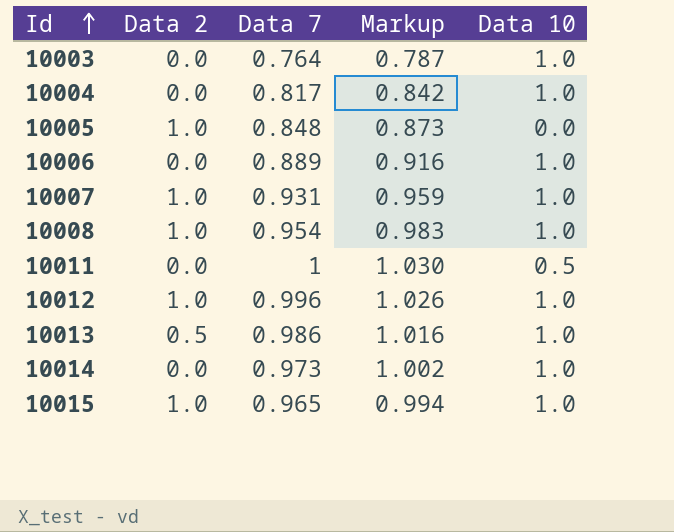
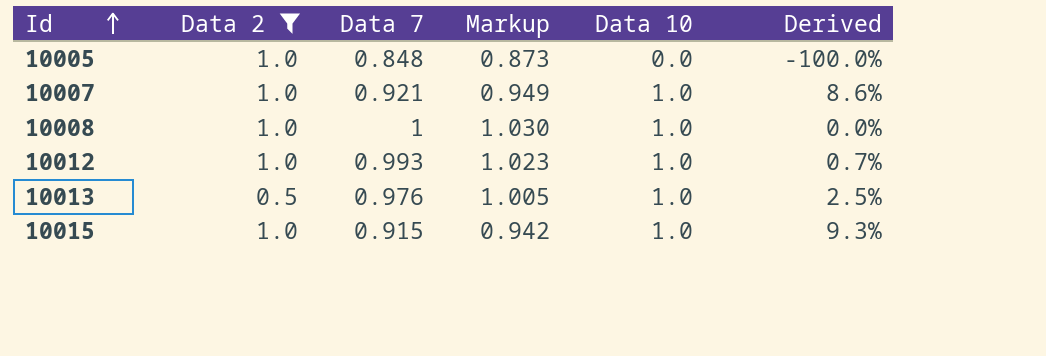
filter: none -> Data 2 != 0.0
column Derived | formula: none -> ([Data 10] - [Data 7]) / [Data 7]
10007 | Data 7: 0.931 -> 0.921
10007 | Markup: 0.959 -> 0.949
10008 | Data 7: 0.954 -> 1
10008 | Markup: 0.983 -> 1.030
10012 | Data 7: 0.996 -> 0.993
10012 | Markup: 1.026 -> 1.023
10013 | Data 7: 0.986 -> 0.976
10013 | Markup: 1.016 -> 1.005
10015 | Data 7: 0.965 -> 0.915
10015 | Markup: 0.994 -> 0.942

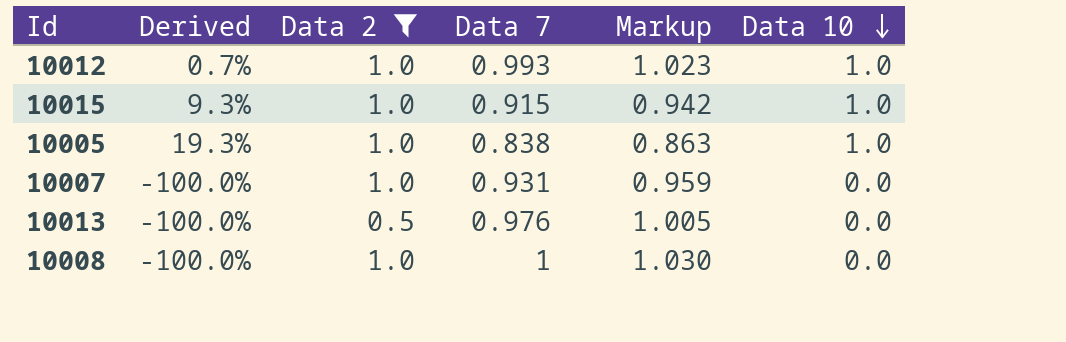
row order: Id ascending -> Data 10 descending
column Derived | position: 6 -> 2
10005 | Derived: -100.0% -> 19.3%
10005 | Data 7: 0.848 -> 0.838
10005 | Markup: 0.873 -> 0.863
10005 | Data 10: 0.0 -> 1.0
10007 | Derived: 8.6% -> -100.0%
10007 | Data 7: 0.921 -> 0.931
10007 | Markup: 0.949 -> 0.959
10007 | Data 10: 1.0 -> 0.0
10013 | Derived: 2.5% -> -100.0%
10013 | Data 10: 1.0 -> 0.0
10008 | Derived: 0.0% -> -100.0%
10008 | Data 10: 1.0 -> 0.0

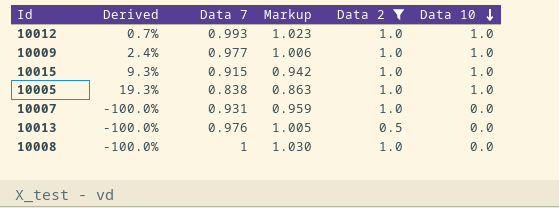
column Data 2 | position: 3 -> 5
row 10009: none -> 2.4% | 0.977 | 1.006 | 1.0 | 1.0

